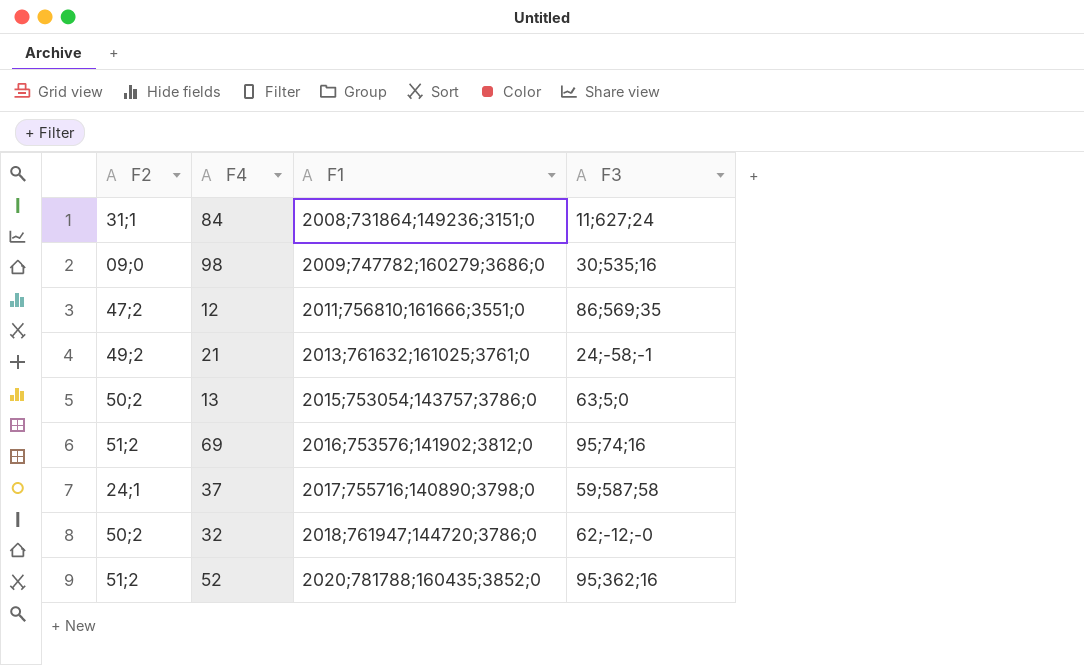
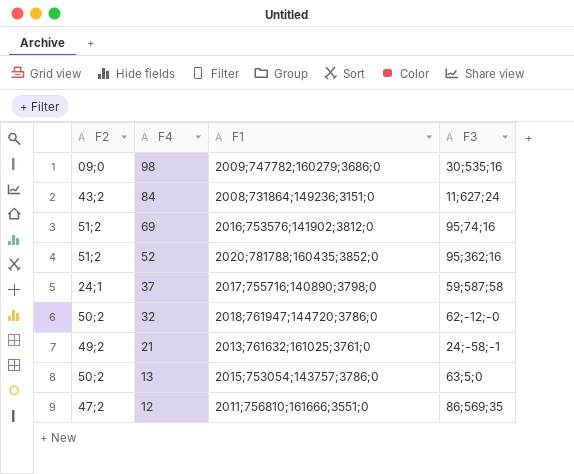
row order: F1 ascending -> F4 descending
84 | F2: 31;1 -> 43;2

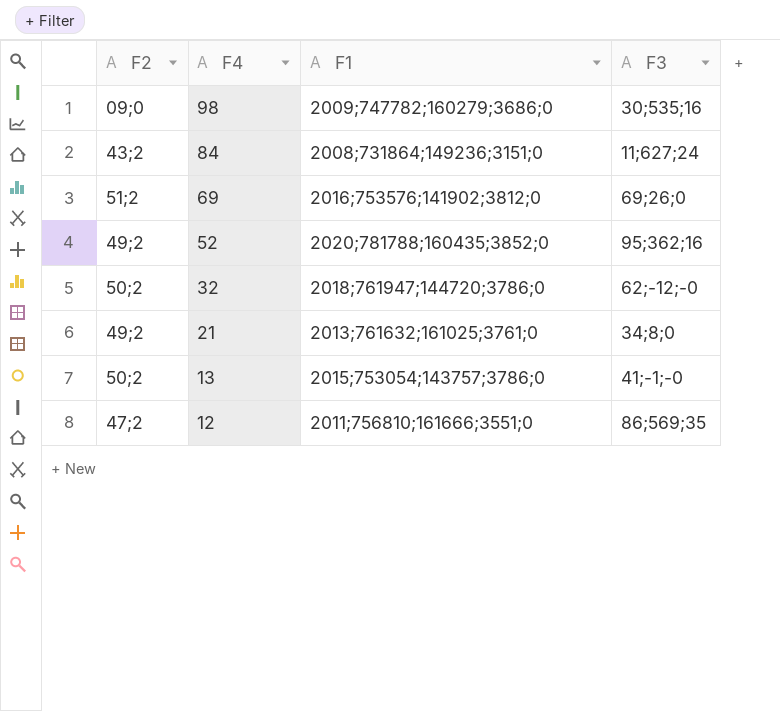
row 37: 24;1 | 2017;755716;140890;3798;0 | 59;587;58 -> none
69 | F3: 95;74;16 -> 69;26;0
52 | F2: 51;2 -> 49;2
21 | F3: 24;-58;-1 -> 34;8;0
13 | F3: 63;5;0 -> 41;-1;-0

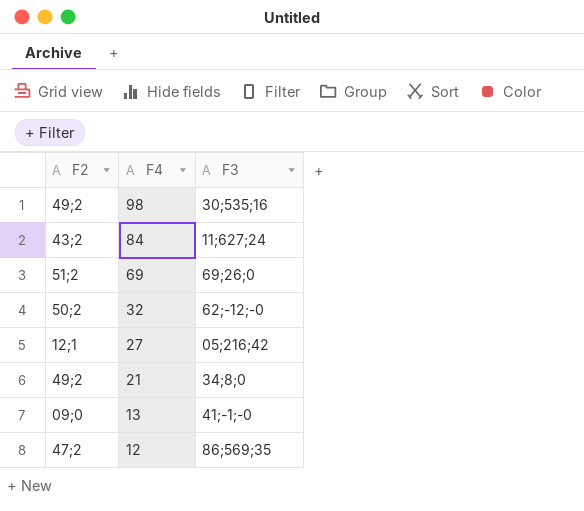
column F1 | position: 3 -> none
row 52: 49;2 | 2020;781788;160435;3852;0 | 95;362;16 -> none
98 | F2: 09;0 -> 49;2
row 27: none -> 12;1 | 05;216;42
13 | F2: 50;2 -> 09;0

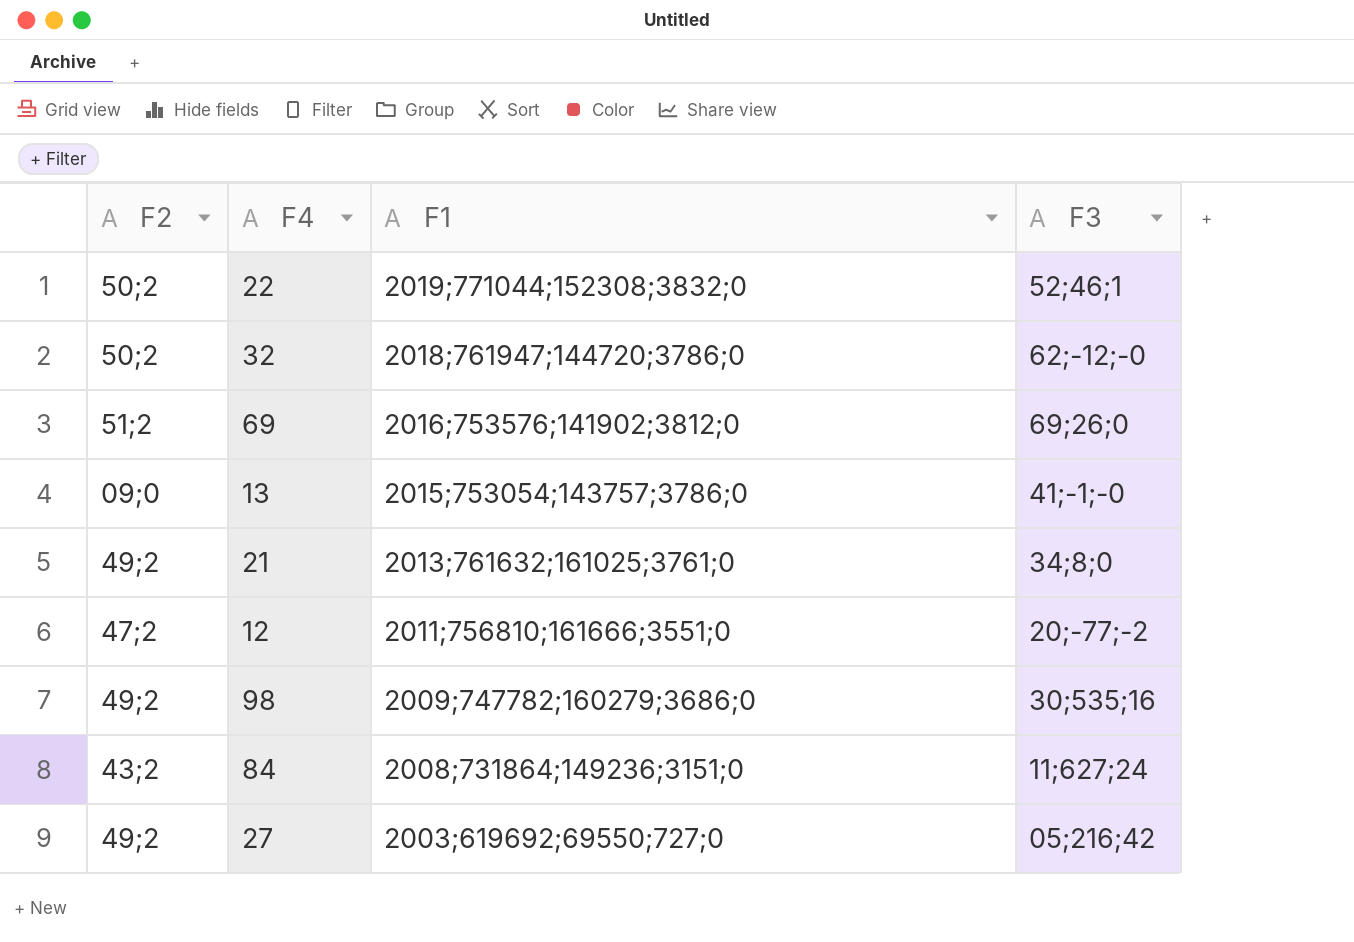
row order: F4 descending -> F1 descending
column F1 | position: none -> 3
row 22: none -> 50;2 | 2019;771044;152308;3832;0 | 52;46;1
12 | F3: 86;569;35 -> 20;-77;-2
27 | F2: 12;1 -> 49;2

